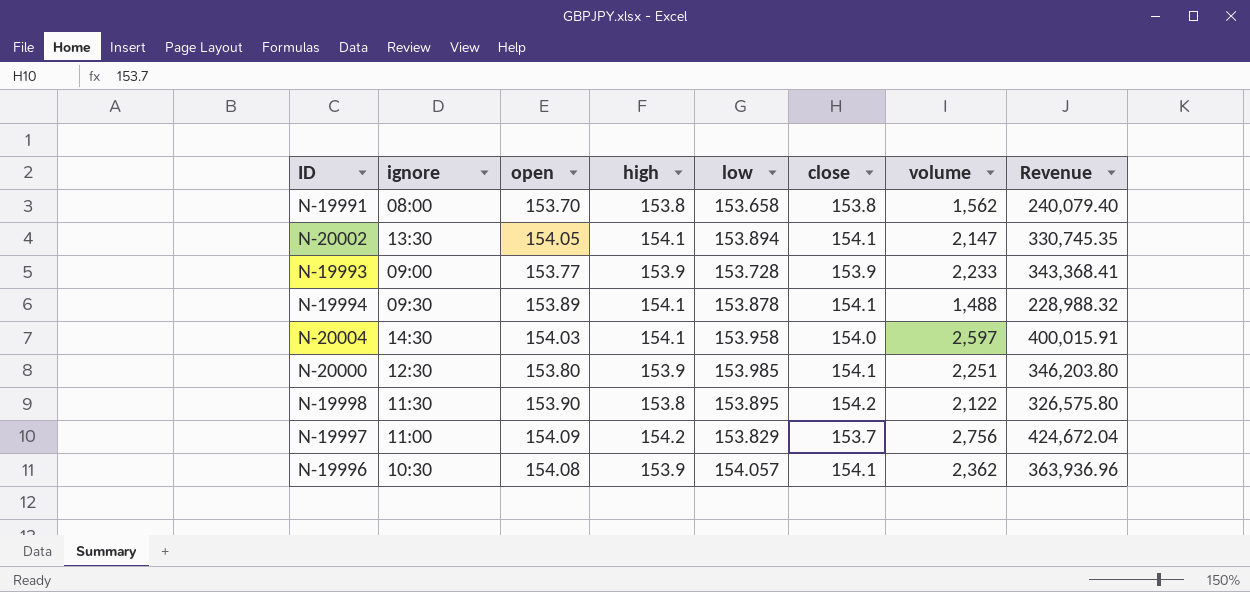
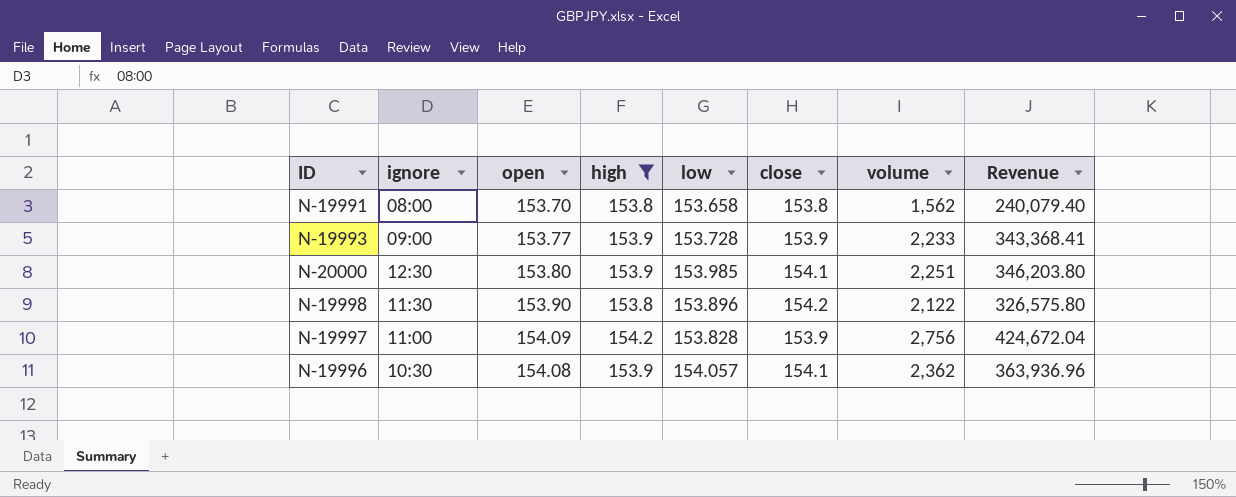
filter: none -> high != 154.1
N-19998 | low: 153.895 -> 153.896
N-19997 | low: 153.829 -> 153.828
N-19997 | close: 153.7 -> 153.9

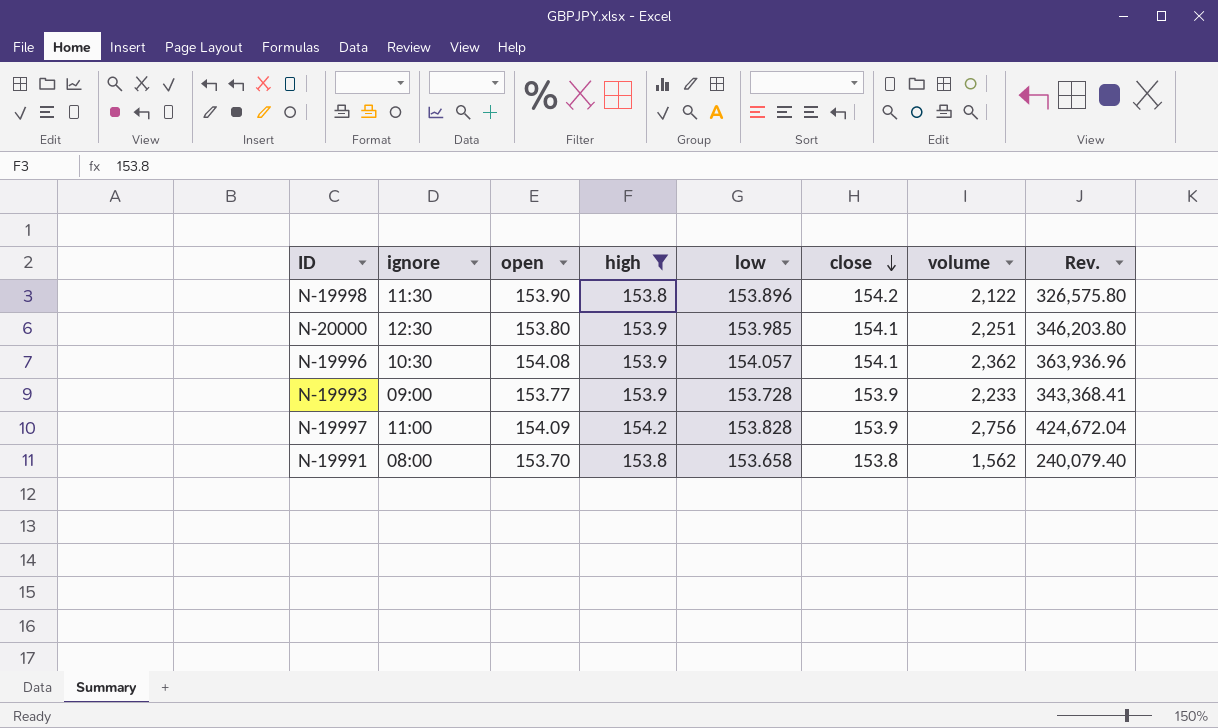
row order: none -> close descending
column name: Revenue -> Rev.

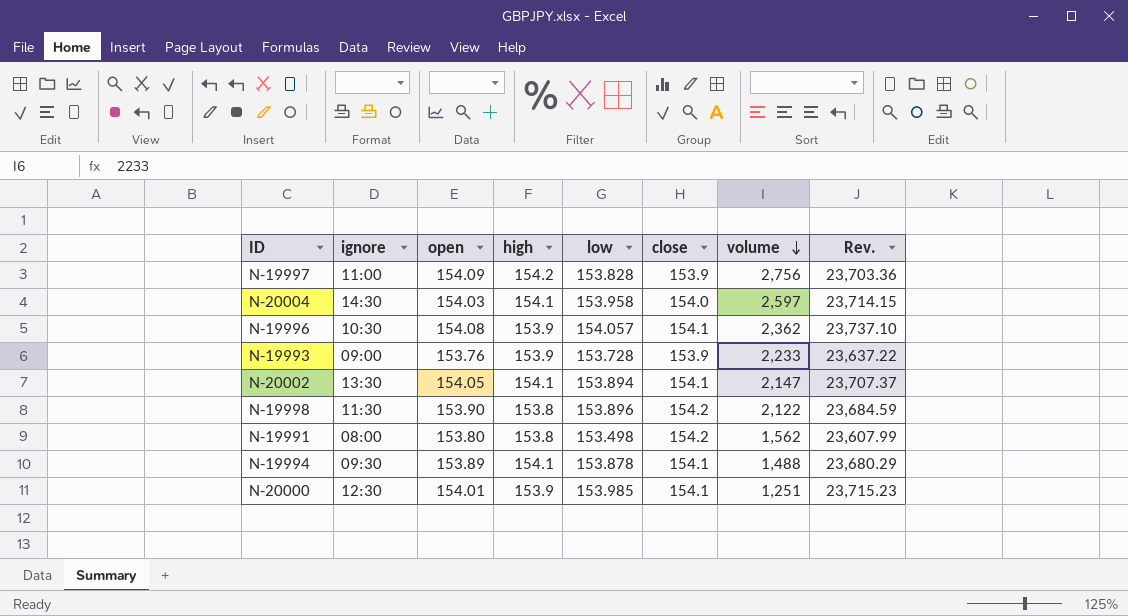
filter: high != 154.1 -> none
row order: close descending -> volume descending
column Rev. | formula: [open] * [volume] -> [open] * [low]
N-19993 | open: 153.77 -> 153.76
N-19991 | open: 153.70 -> 153.80
N-19991 | low: 153.658 -> 153.498
N-19991 | close: 153.8 -> 154.2
N-20000 | open: 153.80 -> 154.01
N-20000 | volume: 2,251 -> 1,251

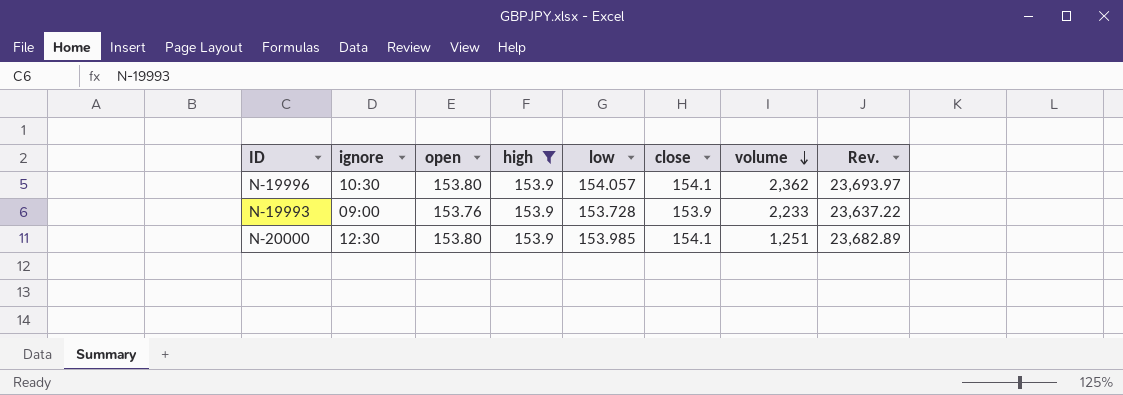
filter: none -> high = 153.9
N-19996 | open: 154.08 -> 153.80
N-19996 | Rev.: 23,737.10 -> 23,693.97
N-20000 | open: 154.01 -> 153.80
N-20000 | Rev.: 23,715.23 -> 23,682.89

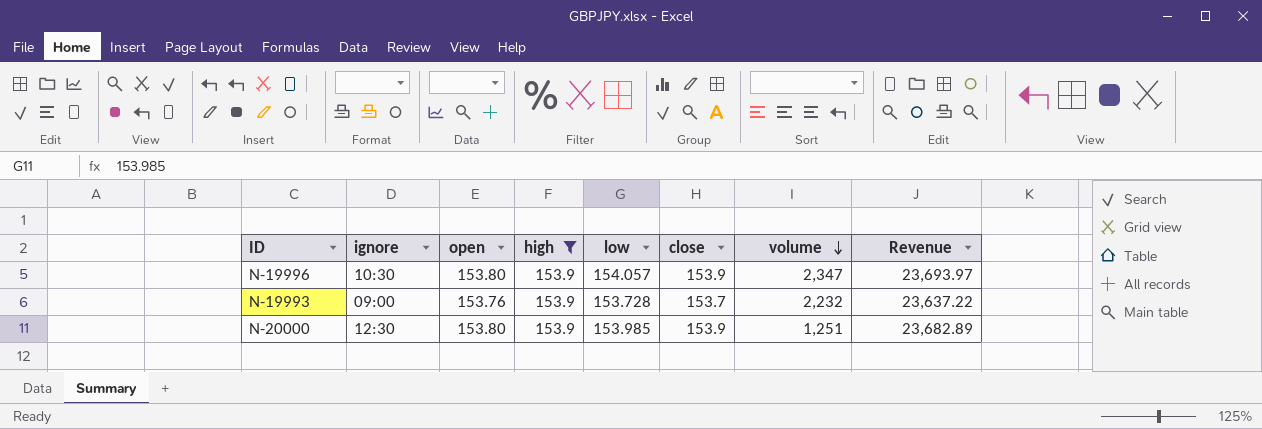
column name: Rev. -> Revenue
N-19996 | close: 154.1 -> 153.9
N-19996 | volume: 2,362 -> 2,347
N-19993 | close: 153.9 -> 153.7
N-19993 | volume: 2,233 -> 2,232
N-20000 | close: 154.1 -> 153.9

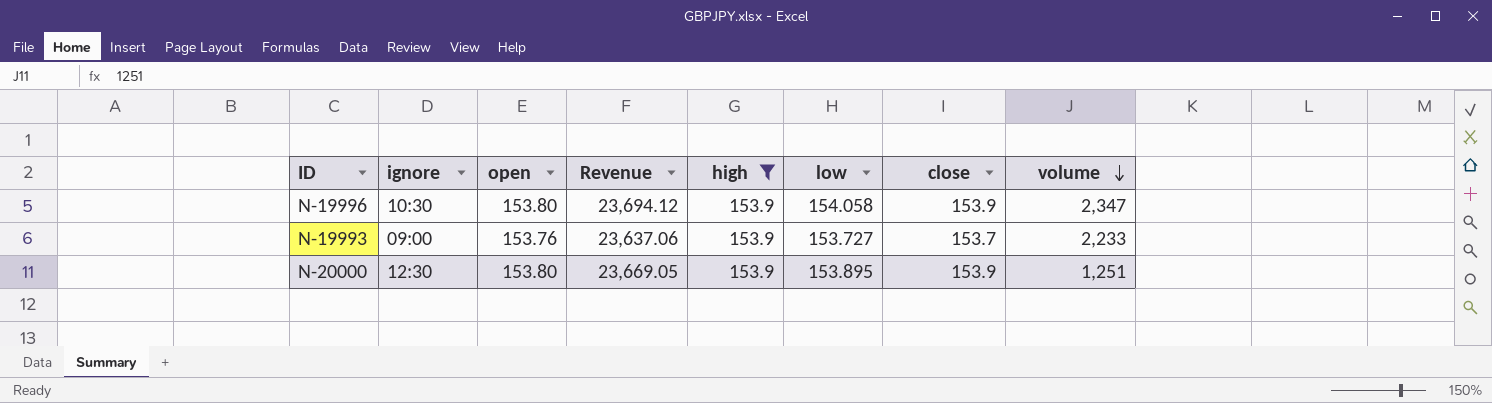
column Revenue | position: 8 -> 4
N-19996 | Revenue: 23,693.97 -> 23,694.12
N-19996 | low: 154.057 -> 154.058
N-19993 | Revenue: 23,637.22 -> 23,637.06
N-19993 | low: 153.728 -> 153.727
N-19993 | volume: 2,232 -> 2,233
N-20000 | Revenue: 23,682.89 -> 23,669.05
N-20000 | low: 153.985 -> 153.895

